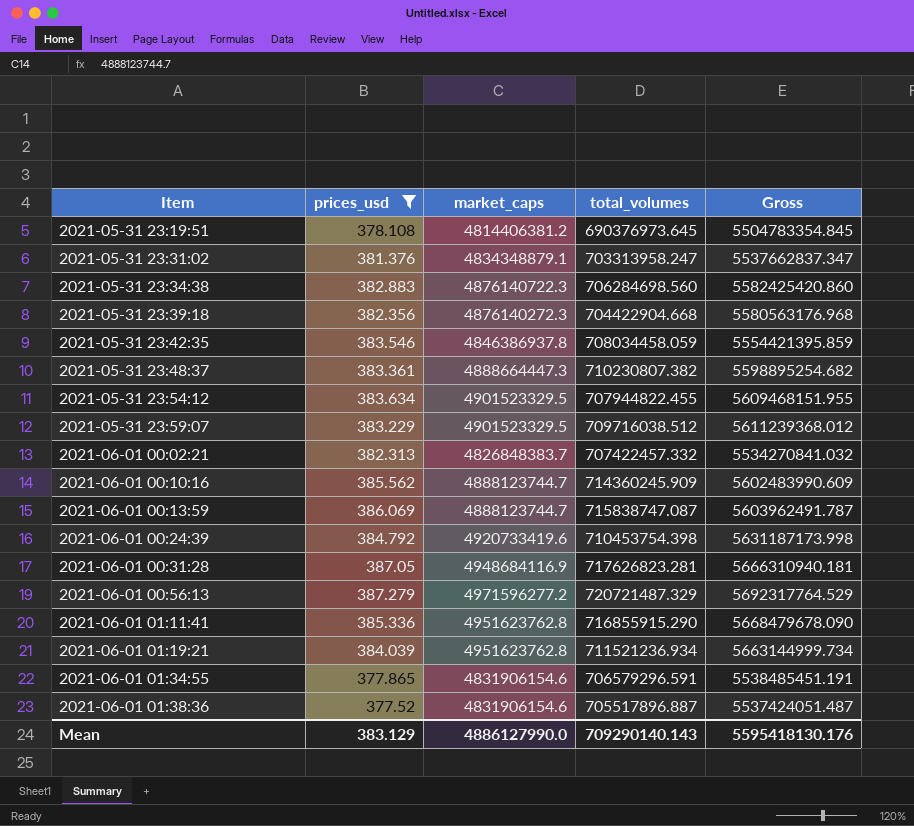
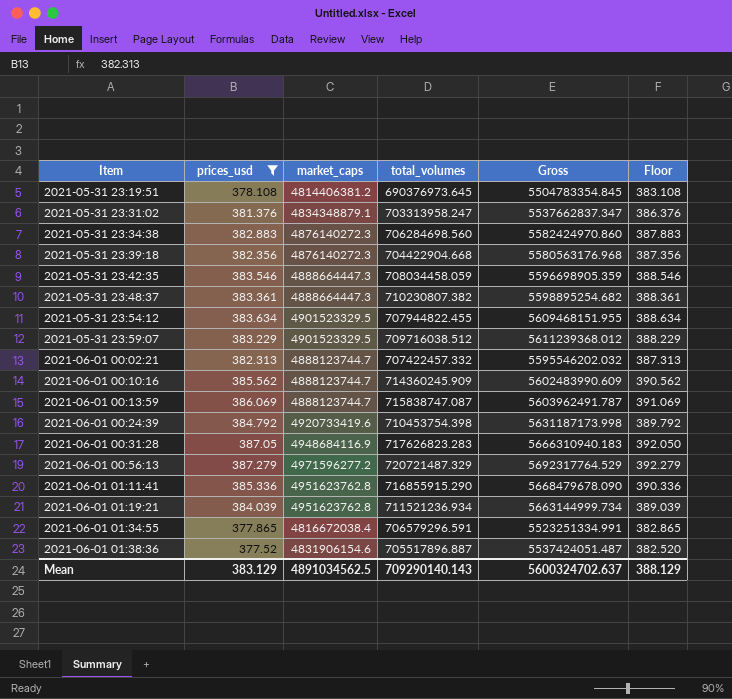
column Floor | formula: none -> [prices_usd] + 5
2021-05-31 23:34:38 | market_caps: 4876140722.3 -> 4876140272.3
2021-05-31 23:34:38 | Gross: 5582425420.860 -> 5582424970.860
2021-05-31 23:42:35 | market_caps: 4846386937.8 -> 4888664447.3
2021-05-31 23:42:35 | Gross: 5554421395.859 -> 5596698905.359
2021-06-01 00:02:21 | market_caps: 4826848383.7 -> 4888123744.7
2021-06-01 00:02:21 | Gross: 5534270841.032 -> 5595546202.032
2021-06-01 00:31:28 | total_volumes: 717626823.281 -> 717626823.283
2021-06-01 00:31:28 | Gross: 5666310940.181 -> 5666310940.183
2021-06-01 01:34:55 | market_caps: 4831906154.6 -> 4816672038.4
2021-06-01 01:34:55 | Gross: 5538485451.191 -> 5523251334.991
Mean | market_caps: 4886127990.0 -> 4891034562.5
Mean | Gross: 5595418130.176 -> 5600324702.637

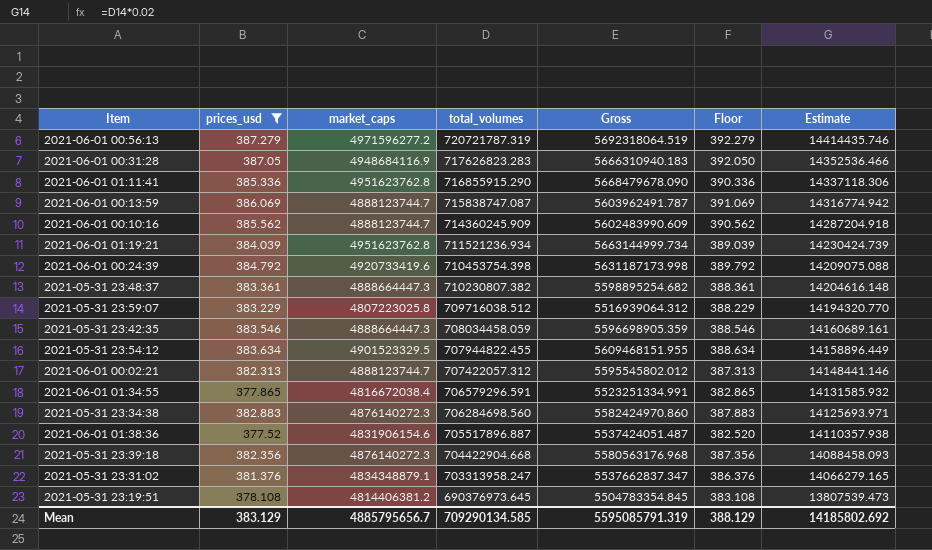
row order: Item ascending -> total_volumes descending
column Estimate | formula: none -> [total_volumes] * 0.02
2021-06-01 00:56:13 | total_volumes: 720721487.329 -> 720721787.319
2021-06-01 00:56:13 | Gross: 5692317764.529 -> 5692318064.519
2021-05-31 23:59:07 | market_caps: 4901523329.5 -> 4807223025.8
2021-05-31 23:59:07 | Gross: 5611239368.012 -> 5516939064.312
2021-06-01 00:02:21 | total_volumes: 707422457.332 -> 707422057.312
2021-06-01 00:02:21 | Gross: 5595546202.032 -> 5595545802.012
Mean | market_caps: 4891034562.5 -> 4885795656.7
Mean | total_volumes: 709290140.143 -> 709290134.585
Mean | Gross: 5600324702.637 -> 5595085791.319

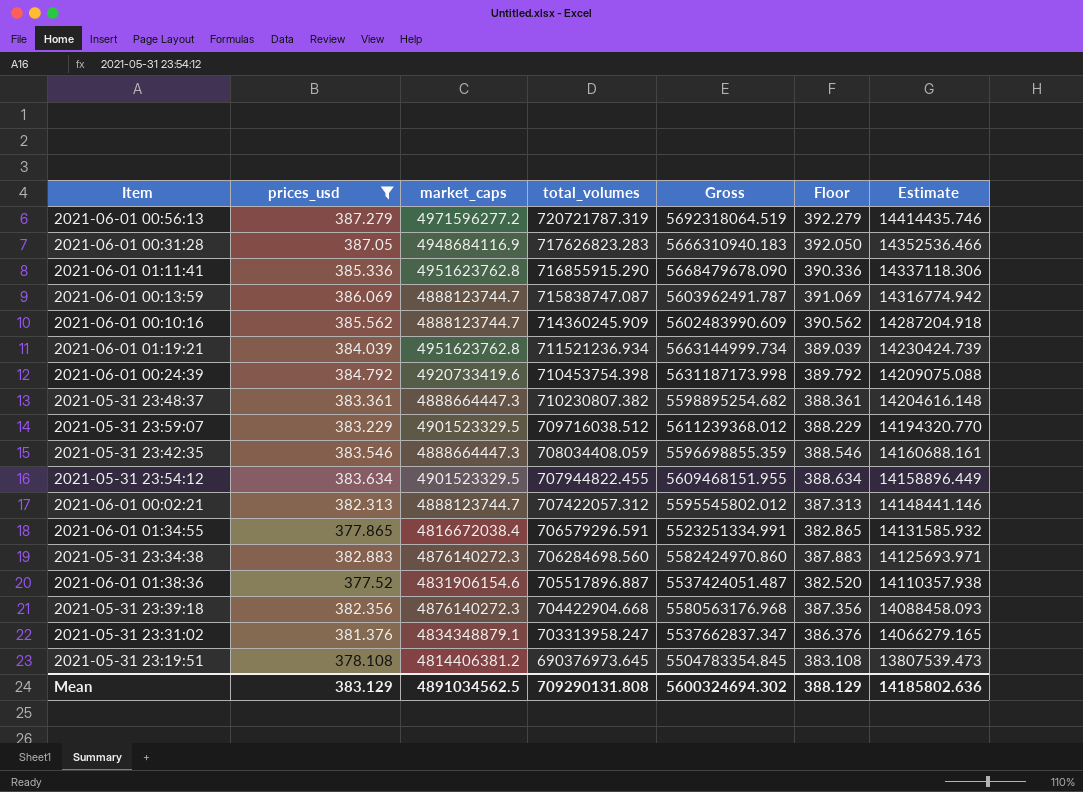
2021-05-31 23:59:07 | market_caps: 4807223025.8 -> 4901523329.5
2021-05-31 23:59:07 | Gross: 5516939064.312 -> 5611239368.012
2021-05-31 23:42:35 | total_volumes: 708034458.059 -> 708034408.059
2021-05-31 23:42:35 | Gross: 5596698905.359 -> 5596698855.359
2021-05-31 23:42:35 | Estimate: 14160689.161 -> 14160688.161
Mean | market_caps: 4885795656.7 -> 4891034562.5
Mean | total_volumes: 709290134.585 -> 709290131.808
Mean | Gross: 5595085791.319 -> 5600324694.302
Mean | Estimate: 14185802.692 -> 14185802.636

